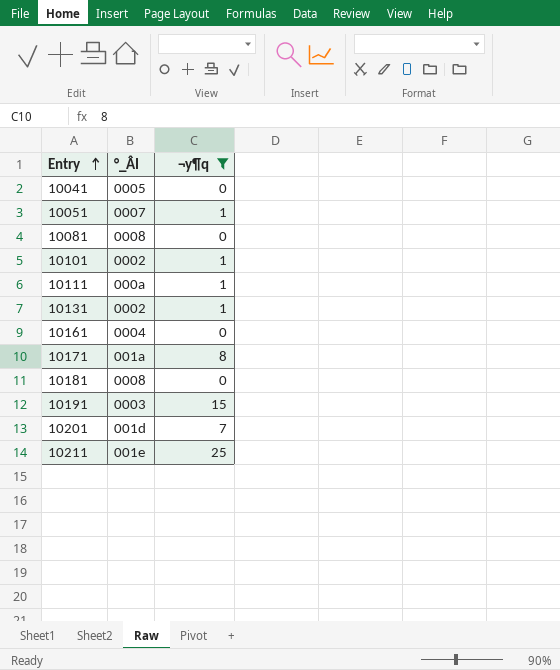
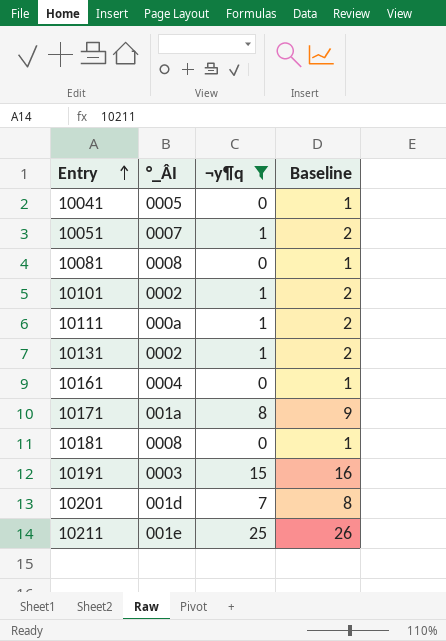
column Baseline | formula: none -> [¬y¶q] + 1

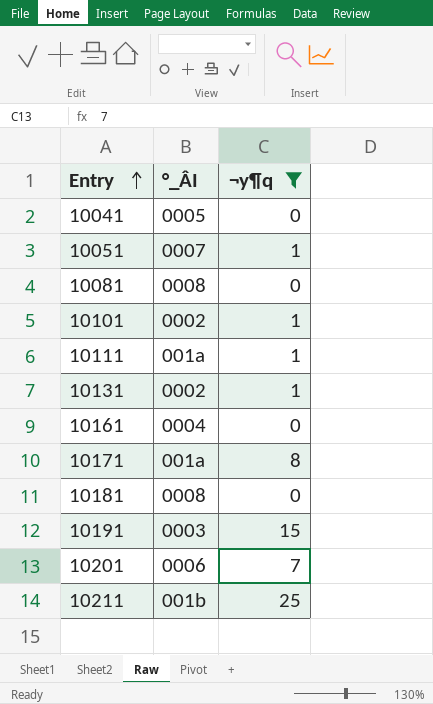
column Baseline | formula: [¬y¶q] + 1 -> none
10111 | °_ÂI: 000a -> 001a
10201 | °_ÂI: 001d -> 0006
10211 | °_ÂI: 001e -> 001b

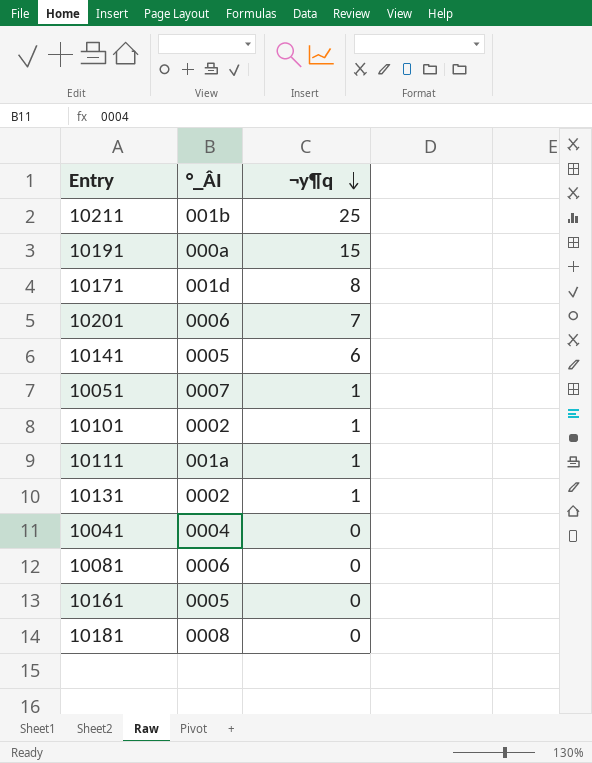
filter: ¬y¶q != 6 -> none
row order: Entry ascending -> ¬y¶q descending
10191 | °_ÂI: 0003 -> 000a
10171 | °_ÂI: 001a -> 001d
10041 | °_ÂI: 0005 -> 0004
10081 | °_ÂI: 0008 -> 0006
10161 | °_ÂI: 0004 -> 0005

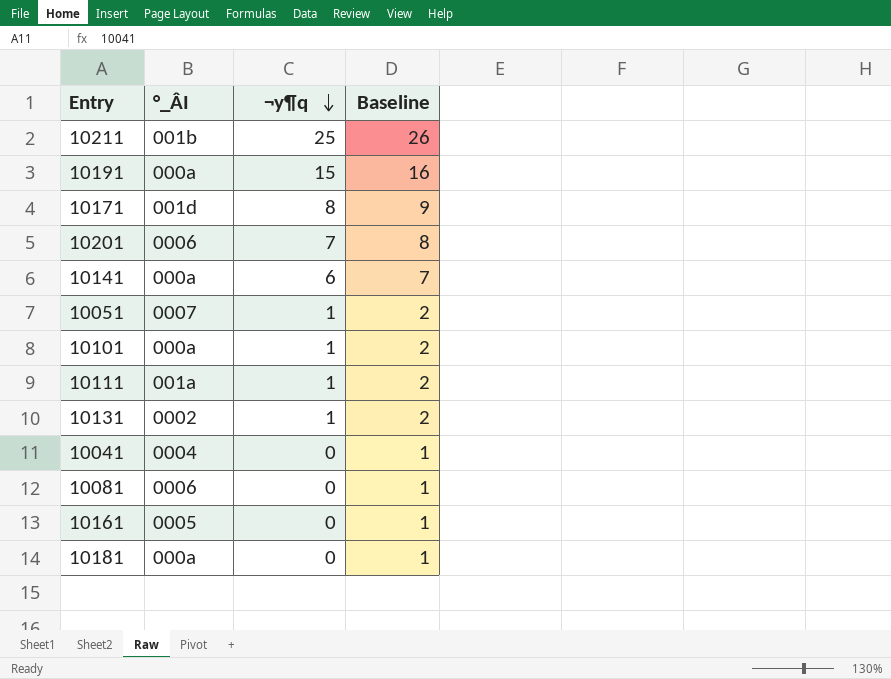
column Baseline | formula: none -> [¬y¶q] + 1
10141 | °_ÂI: 0005 -> 000a
10101 | °_ÂI: 0002 -> 000a
10181 | °_ÂI: 0008 -> 000a

